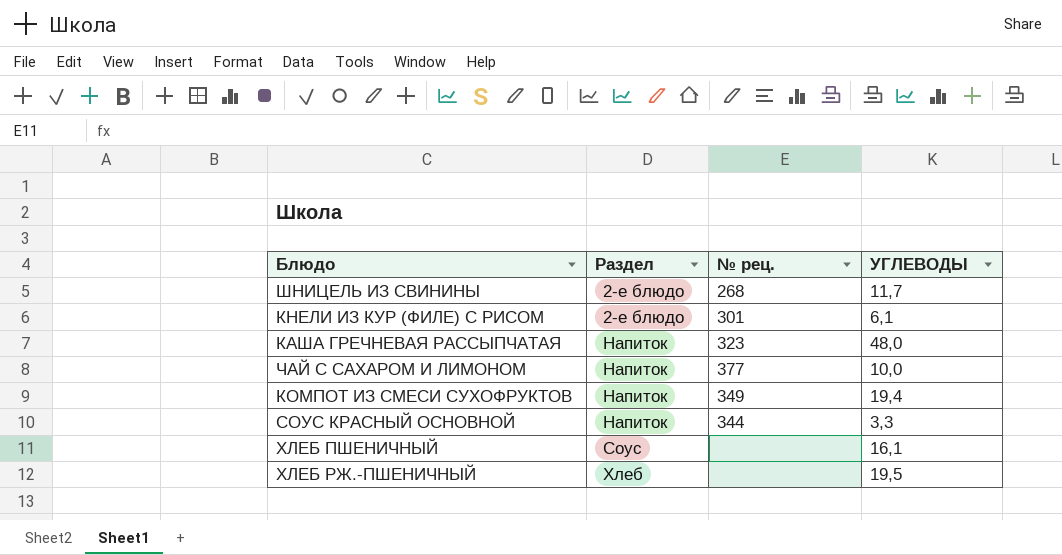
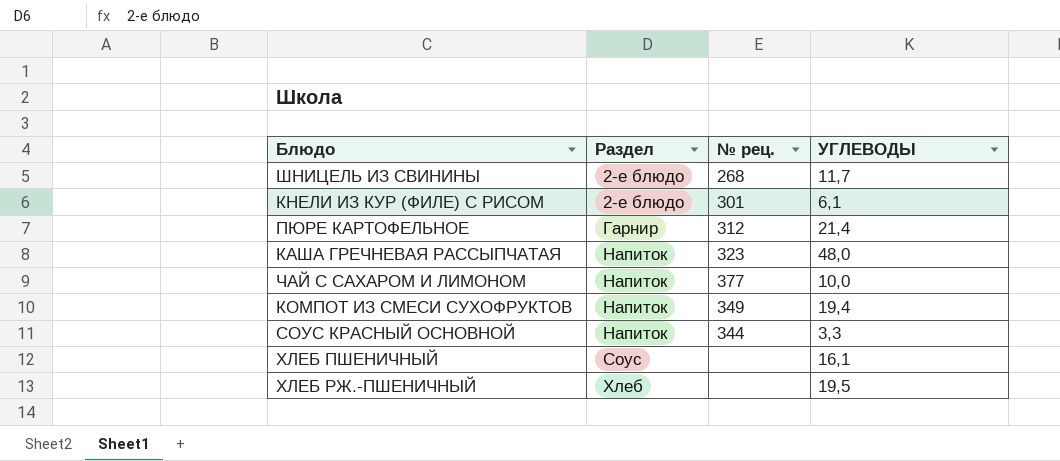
row ПЮРЕ КАРТОФЕЛЬНОЕ: none -> Гарнир | 312 | 21,4

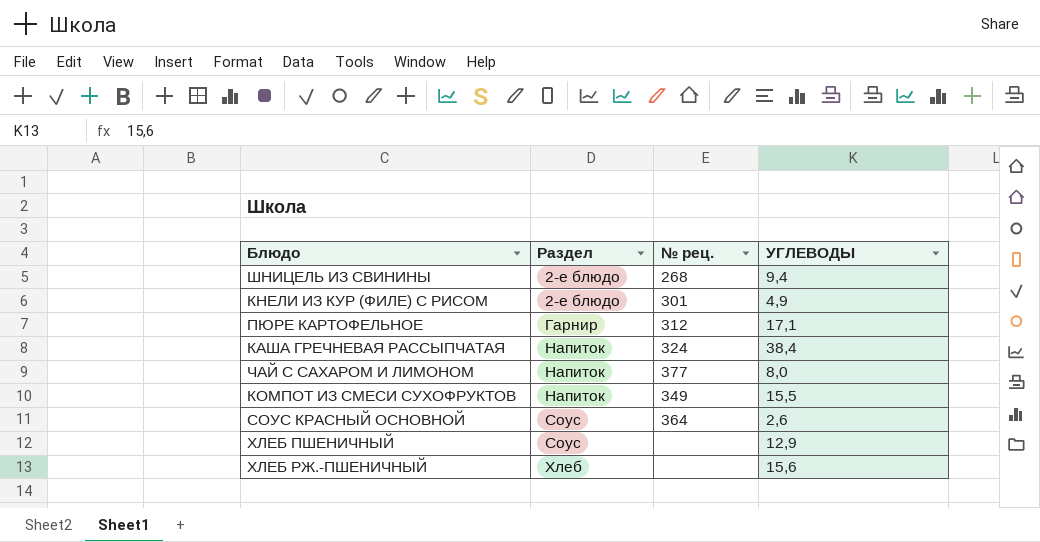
ШНИЦЕЛЬ ИЗ СВИНИНЫ | УГЛЕВОДЫ: 11,7 -> 9,4
КНЕЛИ ИЗ КУР (ФИЛЕ) С РИСОМ | УГЛЕВОДЫ: 6,1 -> 4,9
ПЮРЕ КАРТОФЕЛЬНОЕ | УГЛЕВОДЫ: 21,4 -> 17,1
КАША ГРЕЧНЕВАЯ РАССЫПЧАТАЯ | № рец.: 323 -> 324
КАША ГРЕЧНЕВАЯ РАССЫПЧАТАЯ | УГЛЕВОДЫ: 48,0 -> 38,4
ЧАЙ С САХАРОМ И ЛИМОНОМ | УГЛЕВОДЫ: 10,0 -> 8,0
КОМПОТ ИЗ СМЕСИ СУХОФРУКТОВ | УГЛЕВОДЫ: 19,4 -> 15,5
СОУС КРАСНЫЙ ОСНОВНОЙ | Раздел: Напиток -> Соус
СОУС КРАСНЫЙ ОСНОВНОЙ | № рец.: 344 -> 364
СОУС КРАСНЫЙ ОСНОВНОЙ | УГЛЕВОДЫ: 3,3 -> 2,6
ХЛЕБ ПШЕНИЧНЫЙ | УГЛЕВОДЫ: 16,1 -> 12,9
ХЛЕБ РЖ.-ПШЕНИЧНЫЙ | УГЛЕВОДЫ: 19,5 -> 15,6

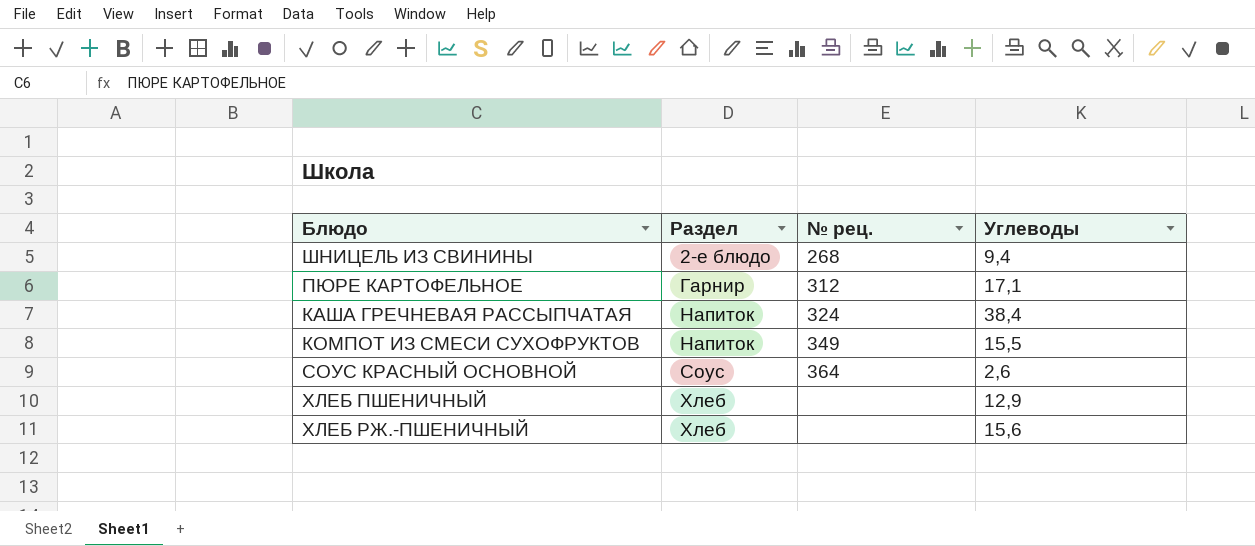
column name: УГЛЕВОДЫ -> Углеводы
row КНЕЛИ ИЗ КУР (ФИЛЕ) С РИСОМ: 2-е блюдо | 301 | 4,9 -> none
row ЧАЙ С САХАРОМ И ЛИМОНОМ: Напиток | 377 | 8,0 -> none
ХЛЕБ ПШЕНИЧНЫЙ | Раздел: Соус -> Хлеб

